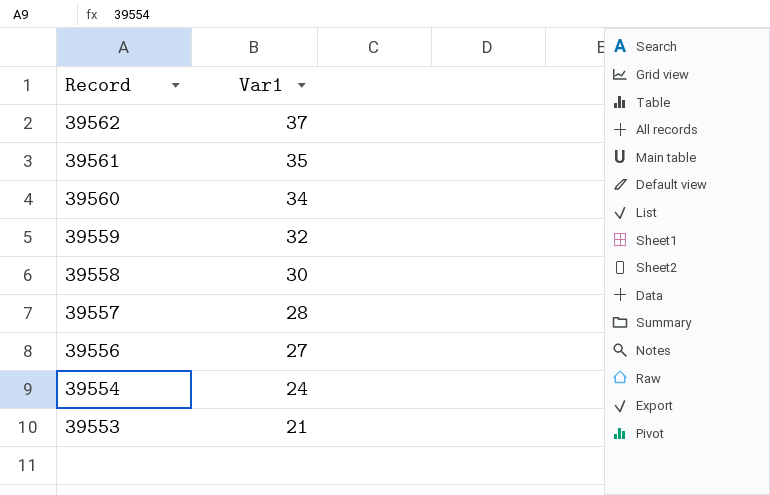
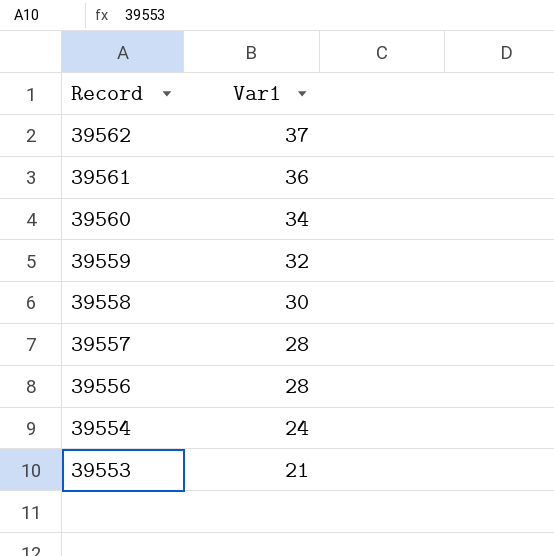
39561 | Var1: 35 -> 36
39556 | Var1: 27 -> 28

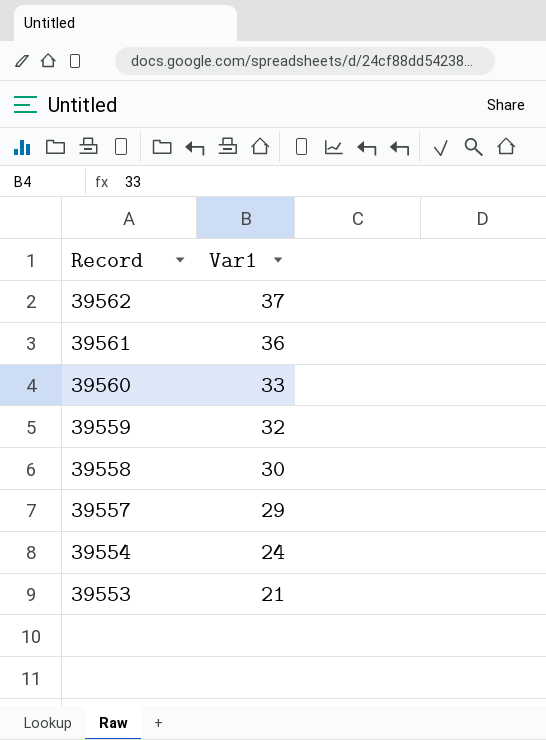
row 39556: 28 -> none
39560 | Var1: 34 -> 33
39557 | Var1: 28 -> 29

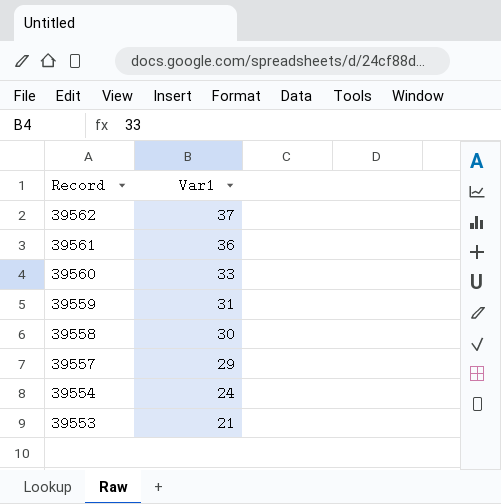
39559 | Var1: 32 -> 31

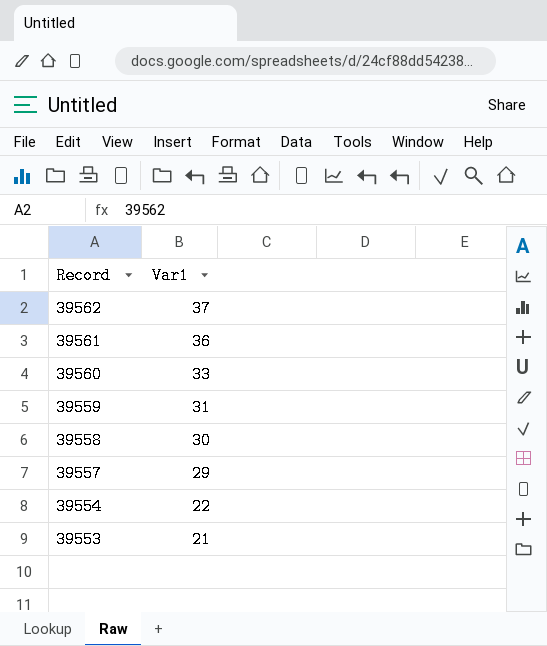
39554 | Var1: 24 -> 22

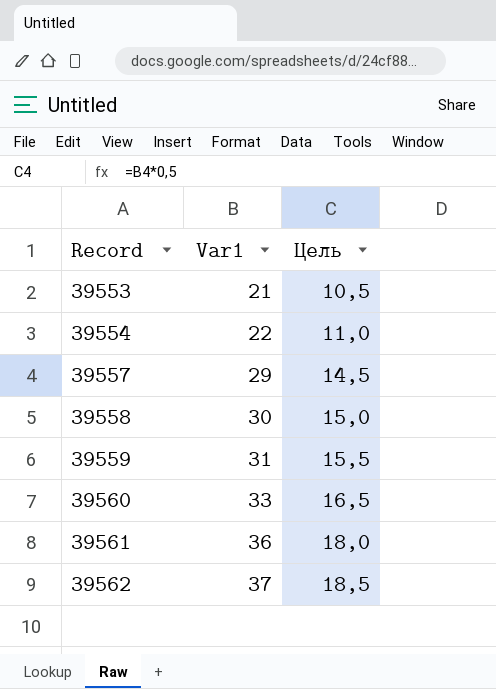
row order: Record descending -> Record ascending
column Цель | formula: none -> [Var1] * 0,5

